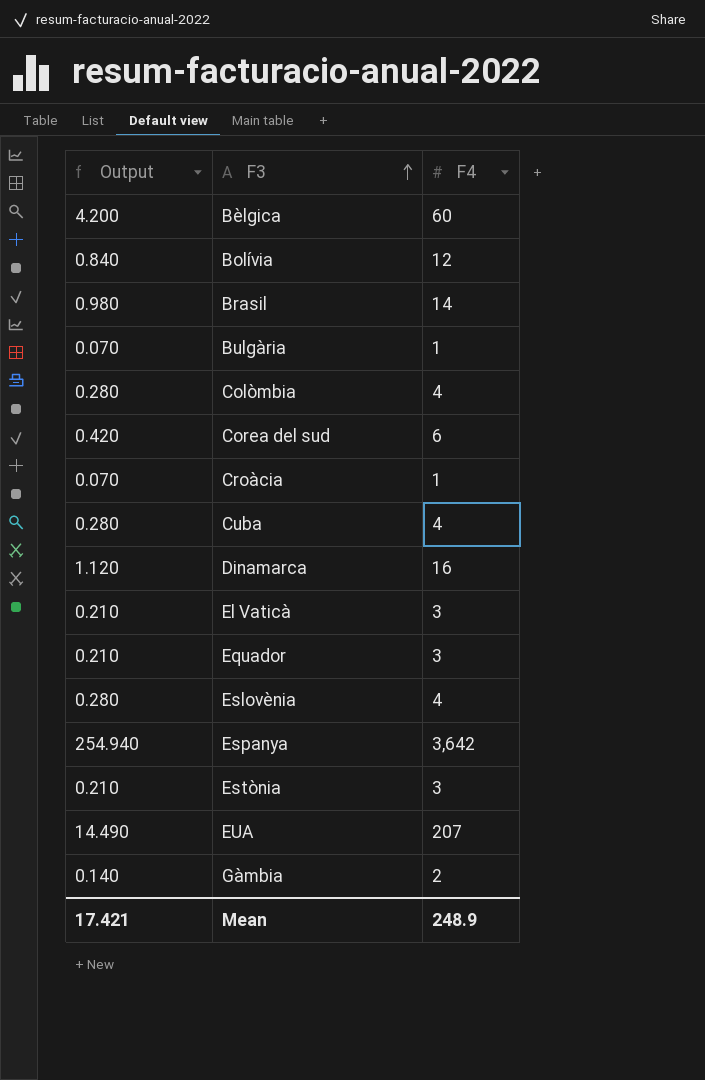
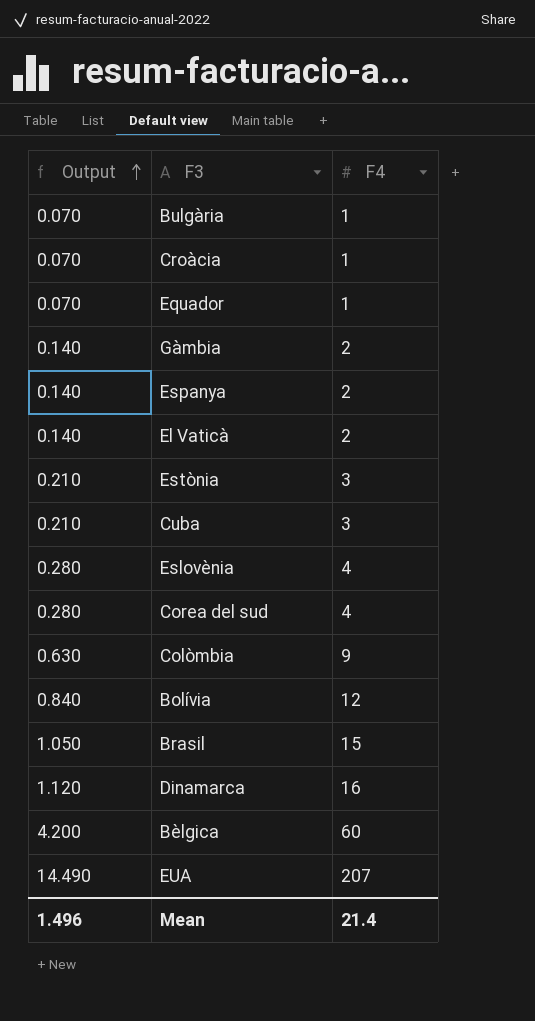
row order: F3 ascending -> Output ascending
Equador | Output: 0.210 -> 0.070
Equador | F4: 3 -> 1
Espanya | Output: 254.940 -> 0.140
Espanya | F4: 3,642 -> 2
El Vaticà | Output: 0.210 -> 0.140
El Vaticà | F4: 3 -> 2
Cuba | Output: 0.280 -> 0.210
Cuba | F4: 4 -> 3
Corea del sud | Output: 0.420 -> 0.280
Corea del sud | F4: 6 -> 4
Colòmbia | Output: 0.280 -> 0.630
Colòmbia | F4: 4 -> 9
Brasil | Output: 0.980 -> 1.050
Brasil | F4: 14 -> 15
Mean | Output: 17.421 -> 1.496
Mean | F4: 248.9 -> 21.4

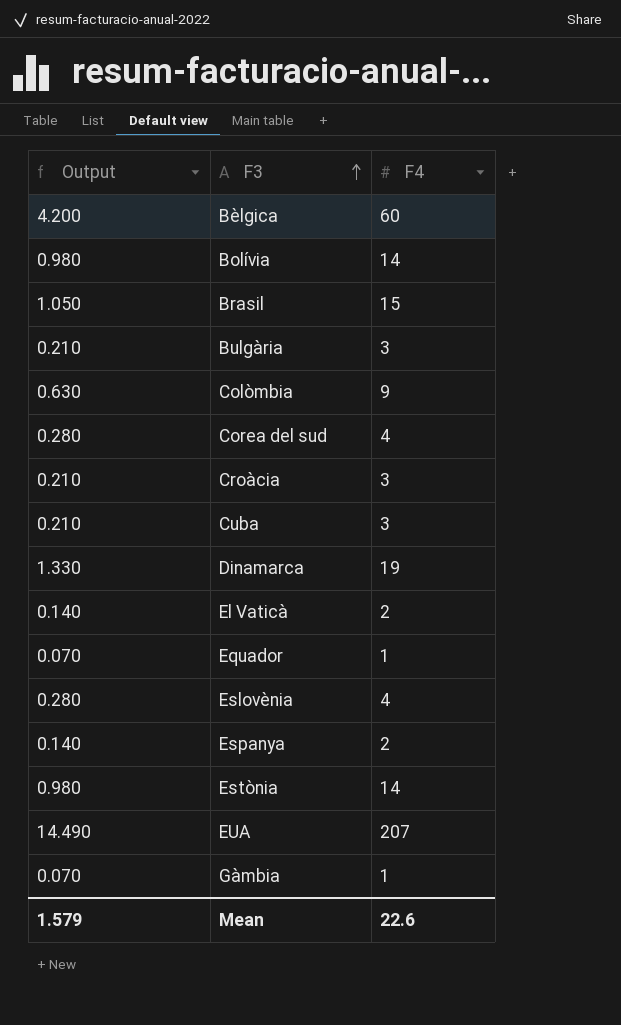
row order: Output ascending -> F3 ascending
Bolívia | Output: 0.840 -> 0.980
Bolívia | F4: 12 -> 14
Bulgària | Output: 0.070 -> 0.210
Bulgària | F4: 1 -> 3
Croàcia | Output: 0.070 -> 0.210
Croàcia | F4: 1 -> 3
Dinamarca | Output: 1.120 -> 1.330
Dinamarca | F4: 16 -> 19
Estònia | Output: 0.210 -> 0.980
Estònia | F4: 3 -> 14
Gàmbia | Output: 0.140 -> 0.070
Gàmbia | F4: 2 -> 1
Mean | Output: 1.496 -> 1.579
Mean | F4: 21.4 -> 22.6

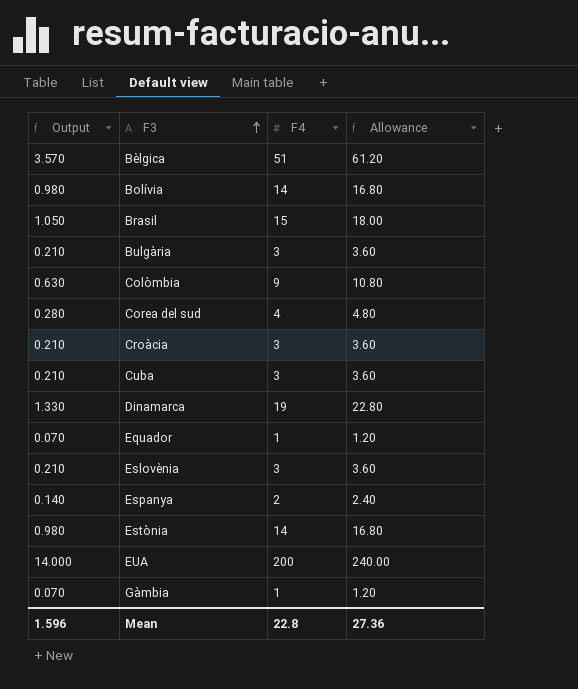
column Allowance | formula: none -> [F4] * 1.2
row El Vaticà: 0.140 | 2 -> none
Bèlgica | Output: 4.200 -> 3.570
Bèlgica | F4: 60 -> 51
Eslovènia | Output: 0.280 -> 0.210
Eslovènia | F4: 4 -> 3
EUA | Output: 14.490 -> 14.000
EUA | F4: 207 -> 200
Mean | Output: 1.579 -> 1.596
Mean | F4: 22.6 -> 22.8

